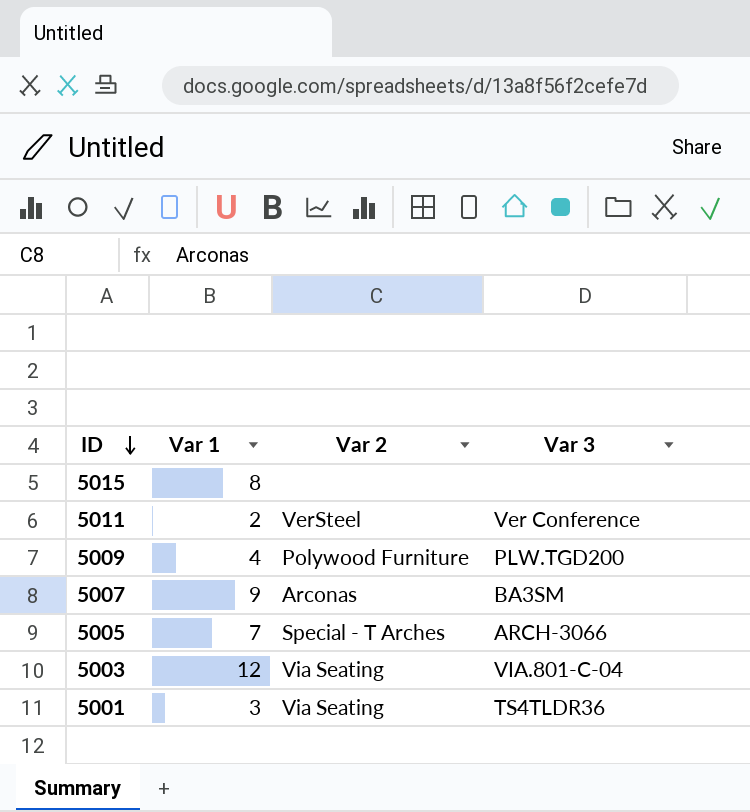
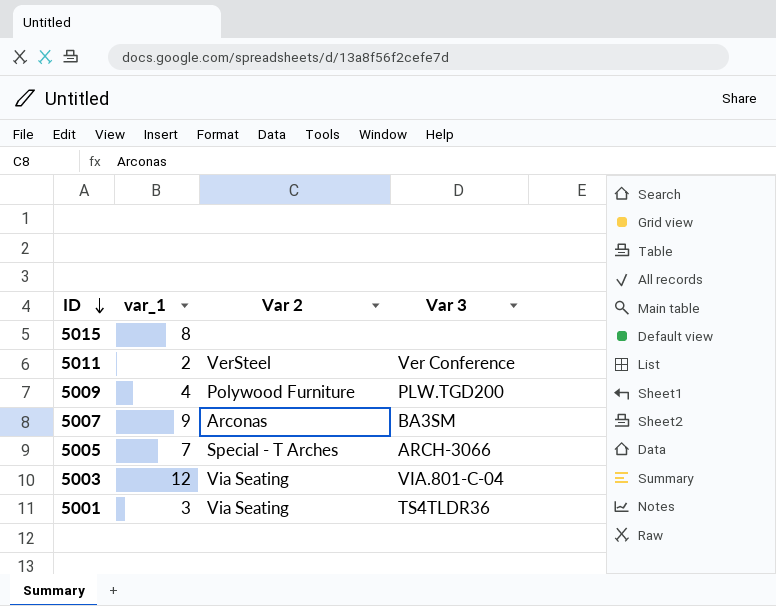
column name: Var 1 -> var_1

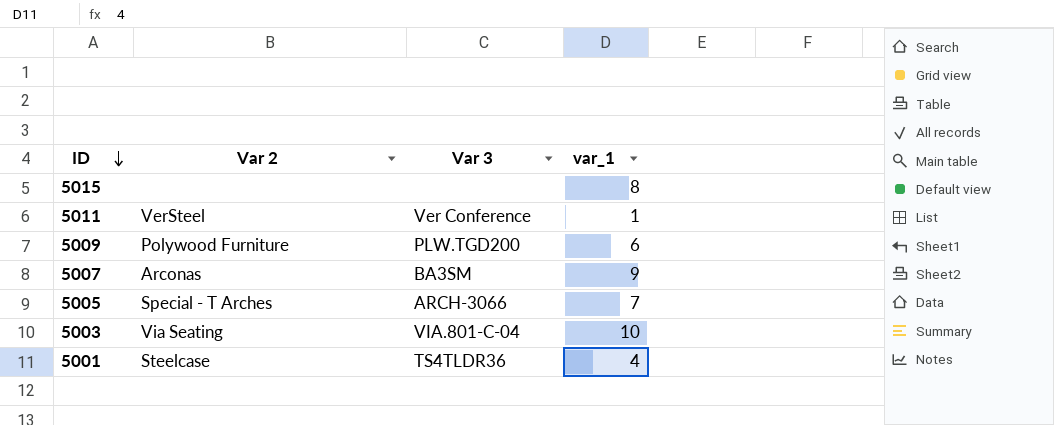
column var_1 | position: 2 -> 4
5011 | var_1: 2 -> 1
5009 | var_1: 4 -> 6
5003 | var_1: 12 -> 10
5001 | Var 2: Via Seating -> Steelcase
5001 | var_1: 3 -> 4

